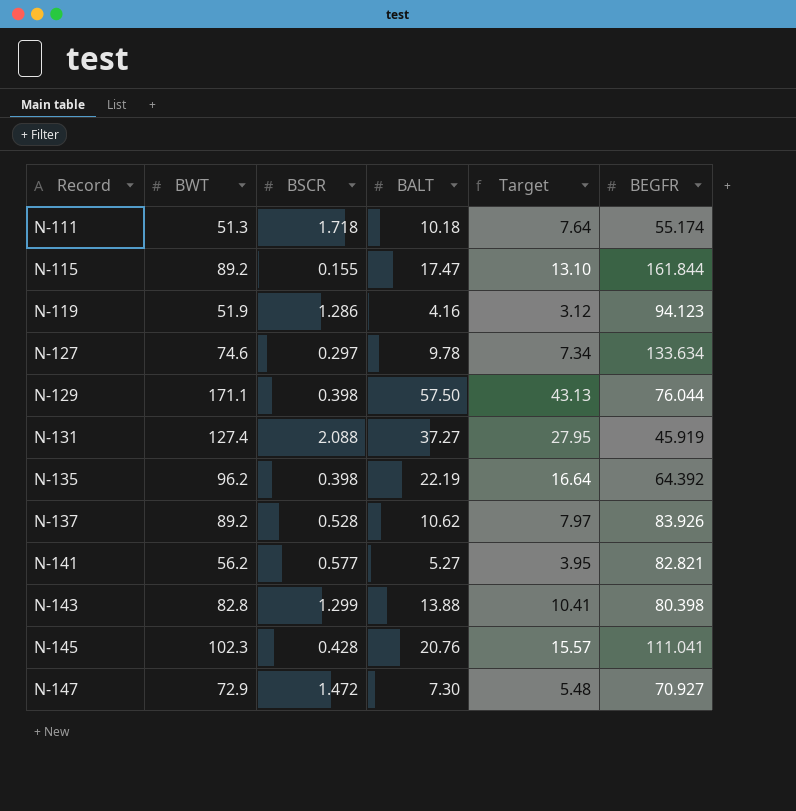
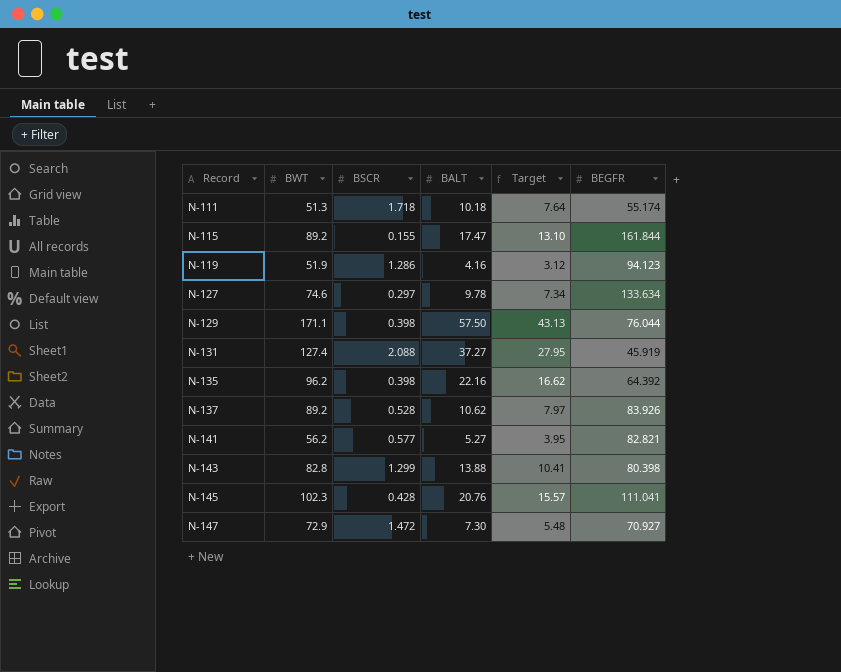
N-135 | BALT: 22.19 -> 22.16
N-135 | Target: 16.64 -> 16.62

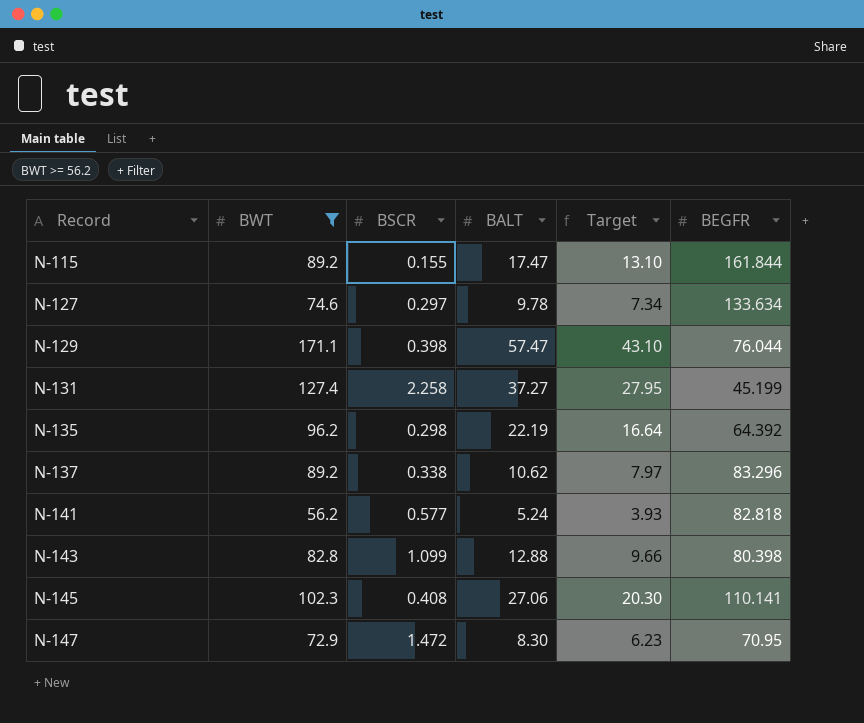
filter: none -> BWT >= 56.2
N-129 | BALT: 57.50 -> 57.47
N-129 | Target: 43.13 -> 43.10
N-131 | BSCR: 2.088 -> 2.258
N-131 | BEGFR: 45.919 -> 45.199
N-135 | BSCR: 0.398 -> 0.298
N-135 | BALT: 22.16 -> 22.19
N-135 | Target: 16.62 -> 16.64
N-137 | BSCR: 0.528 -> 0.338
N-137 | BEGFR: 83.926 -> 83.296
N-141 | BALT: 5.27 -> 5.24
N-141 | Target: 3.95 -> 3.93
N-141 | BEGFR: 82.821 -> 82.818
N-143 | BSCR: 1.299 -> 1.099
N-143 | BALT: 13.88 -> 12.88
N-143 | Target: 10.41 -> 9.66
N-145 | BSCR: 0.428 -> 0.408
N-145 | BALT: 20.76 -> 27.06
N-145 | Target: 15.57 -> 20.30
N-145 | BEGFR: 111.041 -> 110.141
N-147 | BALT: 7.30 -> 8.30
N-147 | Target: 5.48 -> 6.23
N-147 | BEGFR: 70.927 -> 70.95

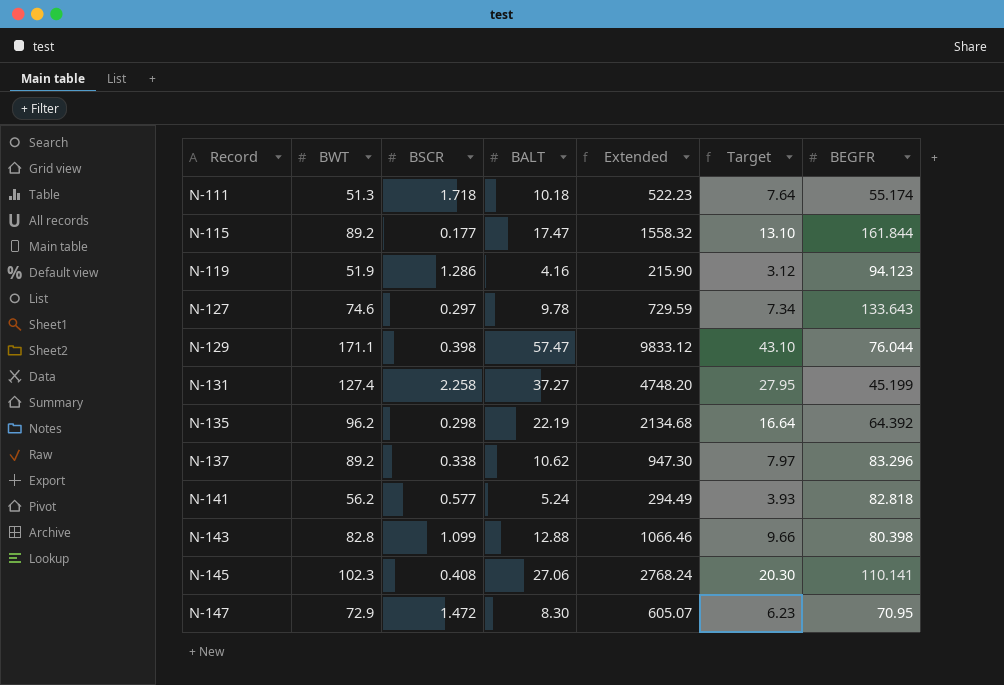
filter: BWT >= 56.2 -> none
column Extended | formula: none -> [BWT] * [BALT]
N-115 | BSCR: 0.155 -> 0.177
N-127 | BEGFR: 133.634 -> 133.643

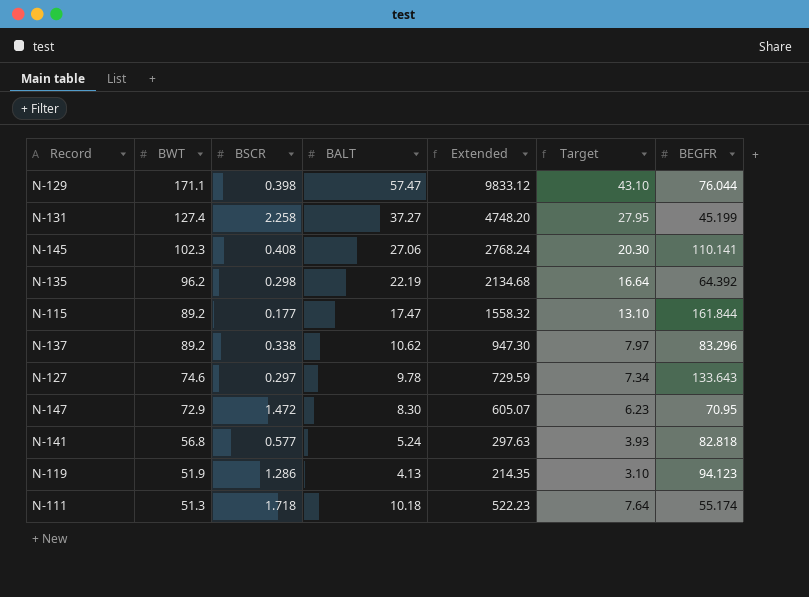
row order: Record ascending -> BWT descending
row N-143: 82.8 | 1.099 | 12.88 | 1066.46 | 9.66 | 80.398 -> none
N-141 | BWT: 56.2 -> 56.8
N-141 | Extended: 294.49 -> 297.63
N-119 | BALT: 4.16 -> 4.13
N-119 | Extended: 215.90 -> 214.35
N-119 | Target: 3.12 -> 3.10

